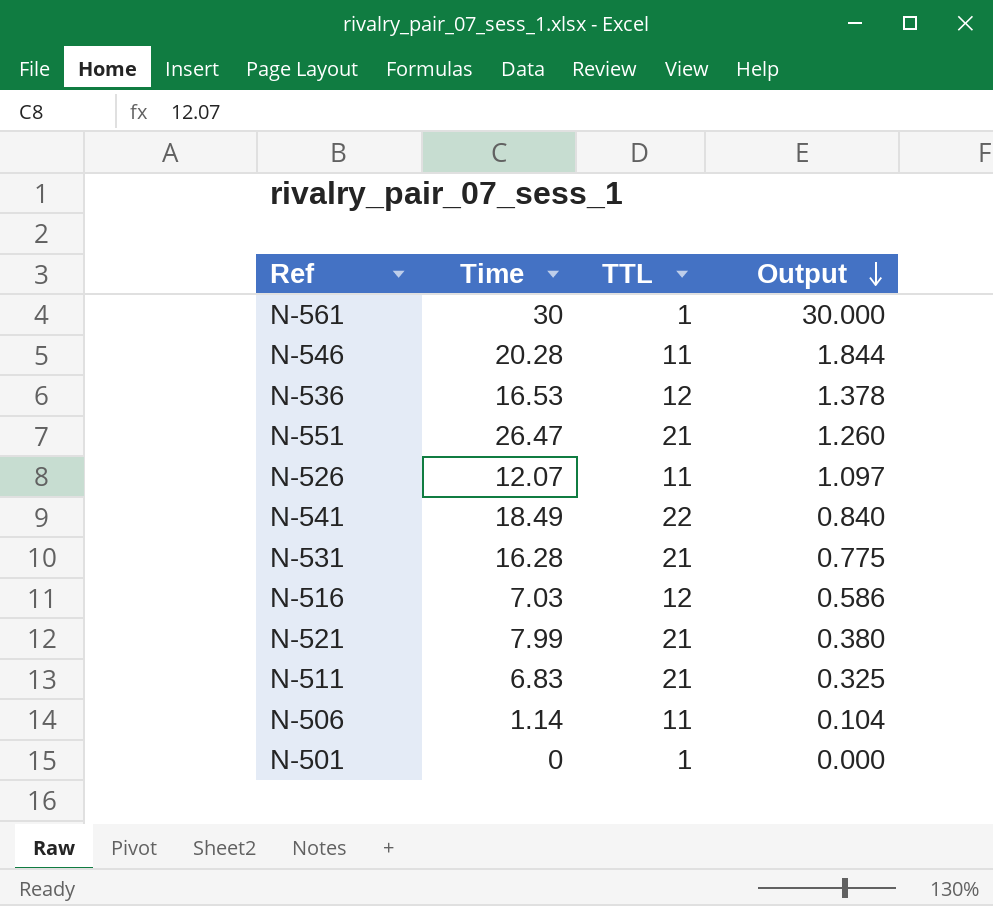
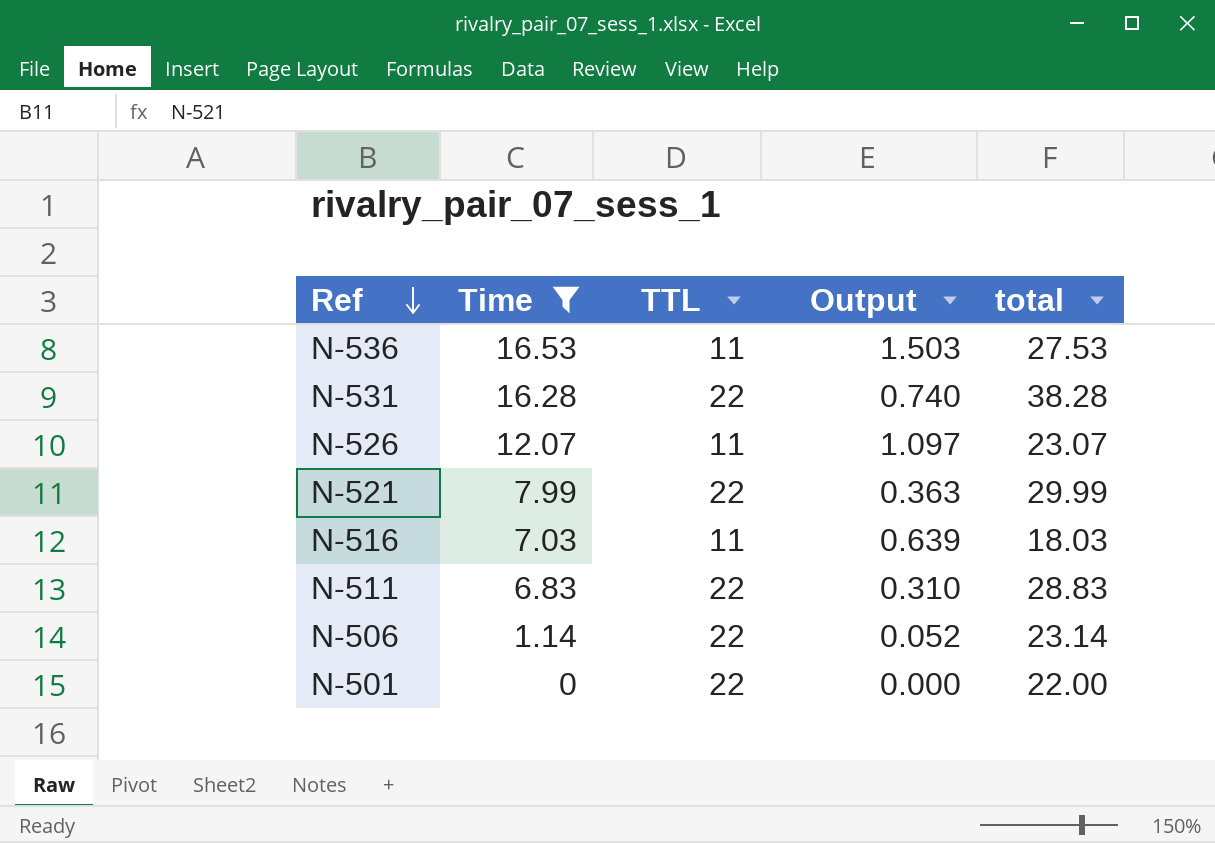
filter: none -> Time <= 16.53
row order: Output descending -> Ref descending
column total | formula: none -> [Time] + [TTL]
N-536 | TTL: 12 -> 11
N-536 | Output: 1.378 -> 1.503
N-531 | TTL: 21 -> 22
N-531 | Output: 0.775 -> 0.740
N-521 | TTL: 21 -> 22
N-521 | Output: 0.380 -> 0.363
N-516 | TTL: 12 -> 11
N-516 | Output: 0.586 -> 0.639
N-511 | TTL: 21 -> 22
N-511 | Output: 0.325 -> 0.310
N-506 | TTL: 11 -> 22
N-506 | Output: 0.104 -> 0.052
N-501 | TTL: 1 -> 22

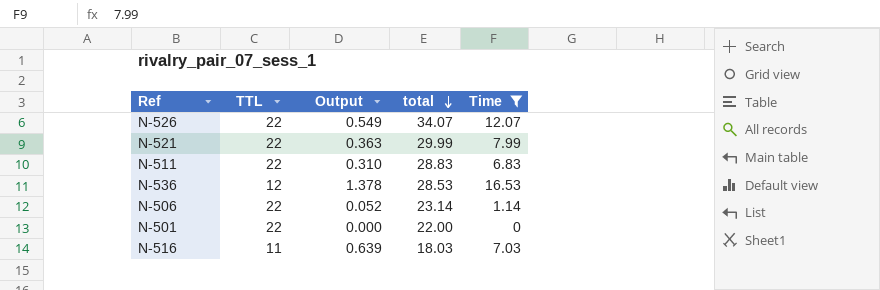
row order: Ref descending -> total descending
column Time | position: 2 -> 5
row N-531: 16.28 | 22 | 0.740 | 38.28 -> none
N-526 | TTL: 11 -> 22
N-526 | Output: 1.097 -> 0.549
N-526 | total: 23.07 -> 34.07
N-536 | TTL: 11 -> 12
N-536 | Output: 1.503 -> 1.378
N-536 | total: 27.53 -> 28.53

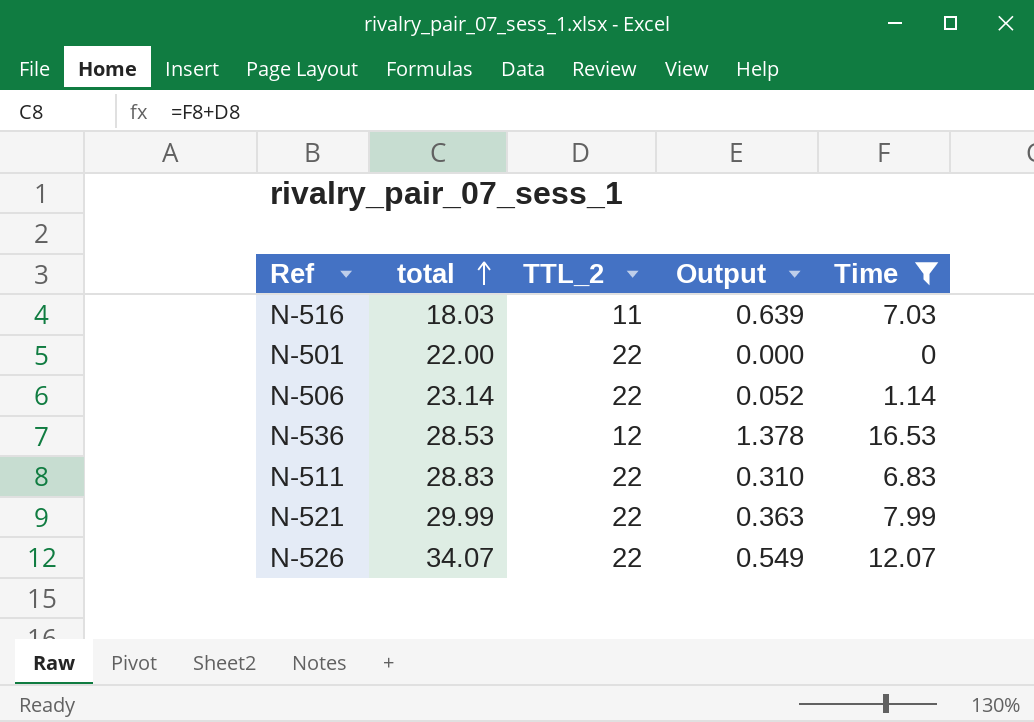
row order: total descending -> total ascending
column total | position: 4 -> 2
column name: TTL -> TTL_2

